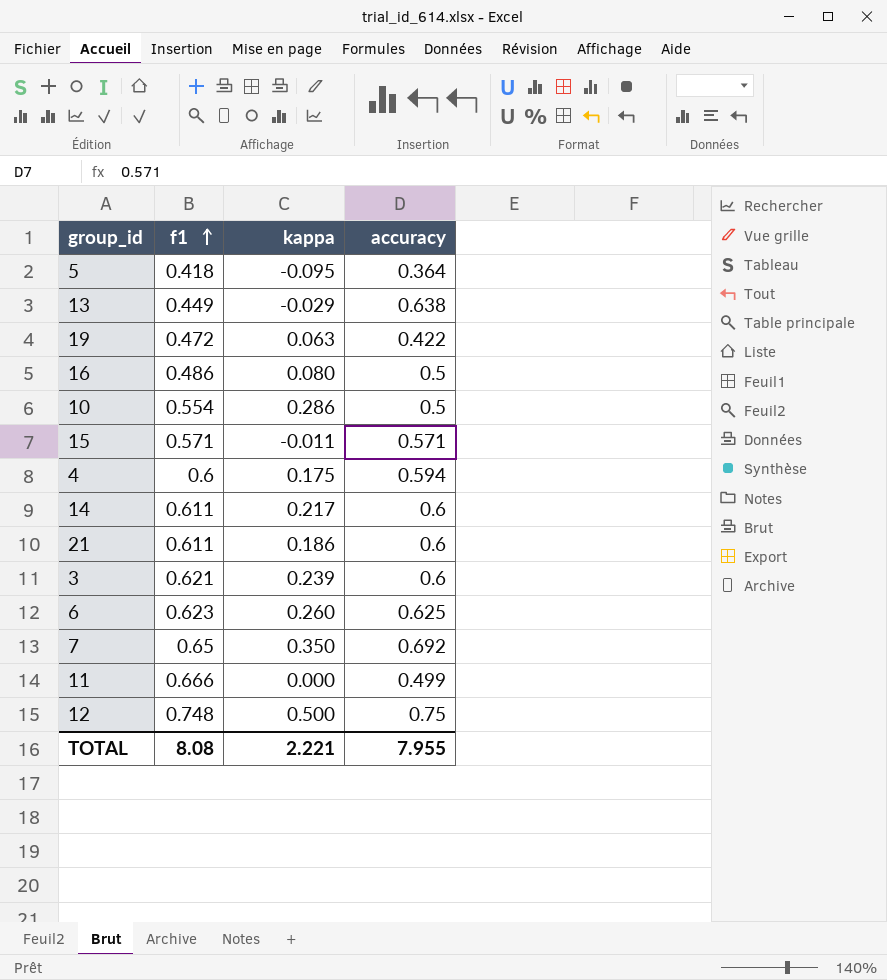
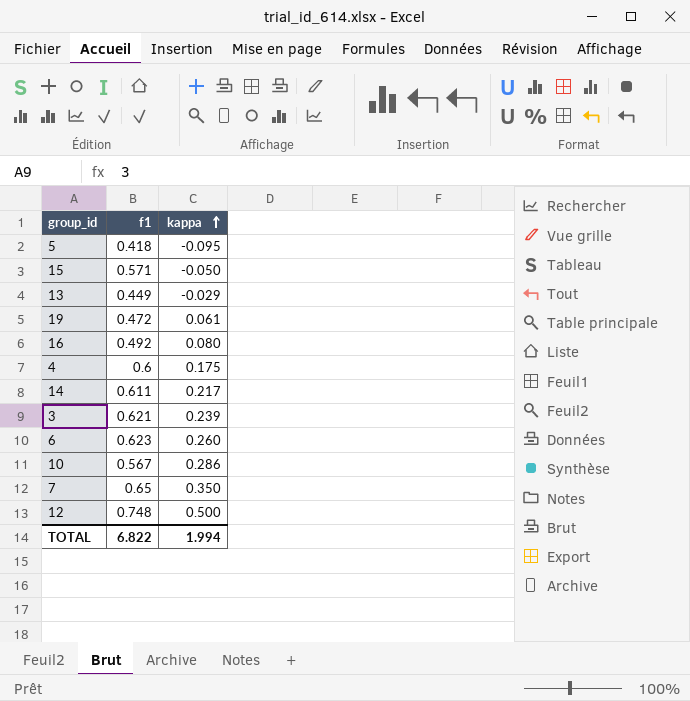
row order: f1 ascending -> kappa ascending
column accuracy | position: 4 -> none
row 21: 0.611 | 0.186 | 0.6 -> none
row 11: 0.666 | 0.000 | 0.499 -> none
15 | kappa: -0.011 -> -0.050
19 | kappa: 0.063 -> 0.061
16 | f1: 0.486 -> 0.492
10 | f1: 0.554 -> 0.567
TOTAL | f1: 8.08 -> 6.822
TOTAL | kappa: 2.221 -> 1.994

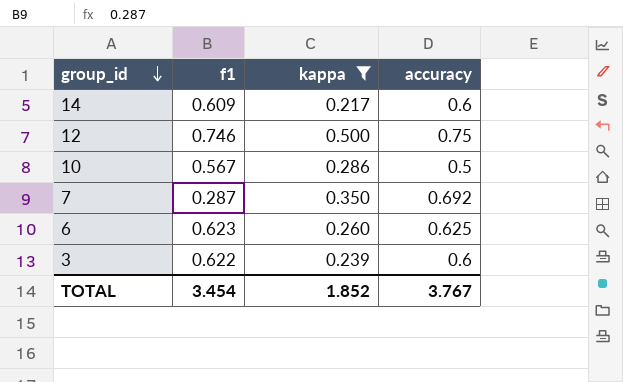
filter: none -> kappa >= 0.217
row order: kappa ascending -> group_id descending
column accuracy | position: none -> 4
14 | f1: 0.611 -> 0.609
12 | f1: 0.748 -> 0.746
7 | f1: 0.65 -> 0.287
3 | f1: 0.621 -> 0.622
TOTAL | f1: 6.822 -> 3.454
TOTAL | kappa: 1.994 -> 1.852

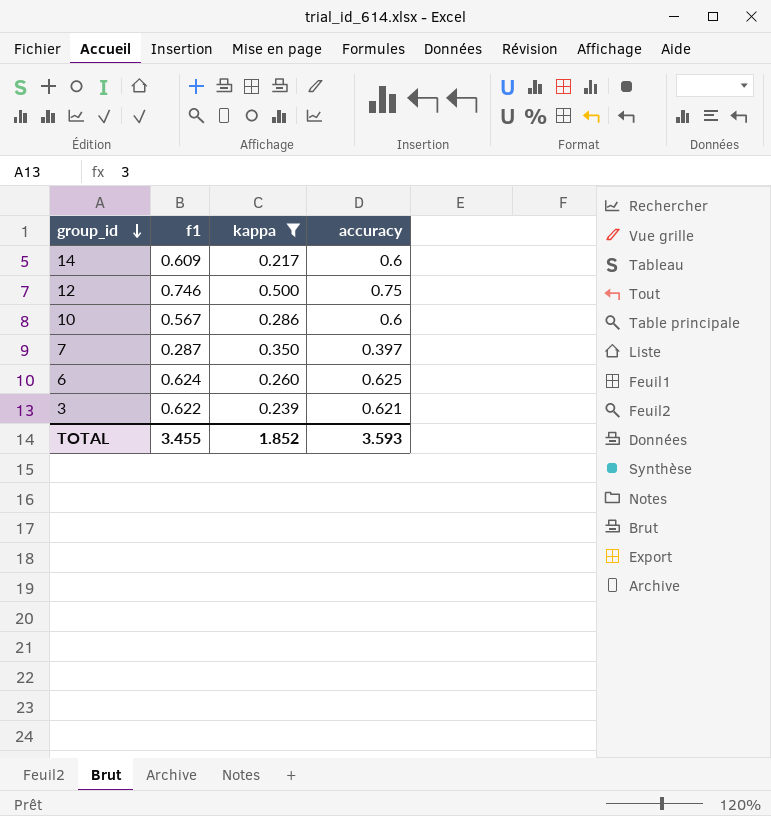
10 | accuracy: 0.5 -> 0.6
7 | accuracy: 0.692 -> 0.397
6 | f1: 0.623 -> 0.624
3 | accuracy: 0.6 -> 0.621
TOTAL | f1: 3.454 -> 3.455
TOTAL | accuracy: 3.767 -> 3.593

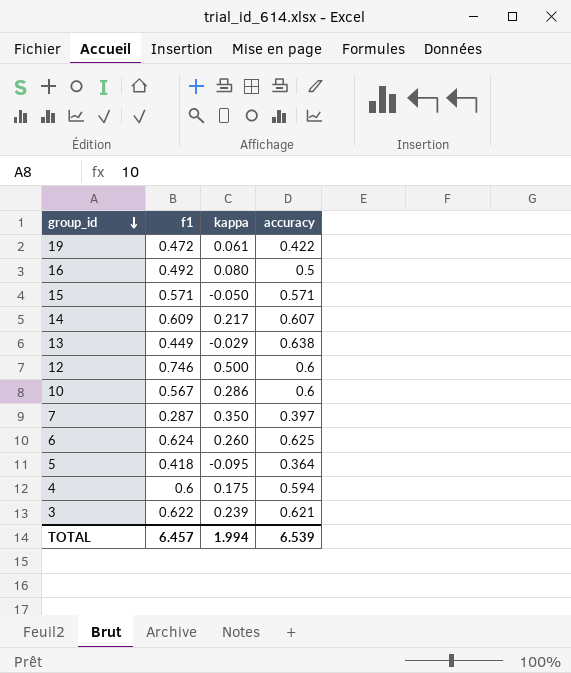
filter: kappa >= 0.217 -> none
14 | accuracy: 0.6 -> 0.607
12 | accuracy: 0.75 -> 0.6
TOTAL | f1: 3.455 -> 6.457
TOTAL | kappa: 1.852 -> 1.994
TOTAL | accuracy: 3.593 -> 6.539

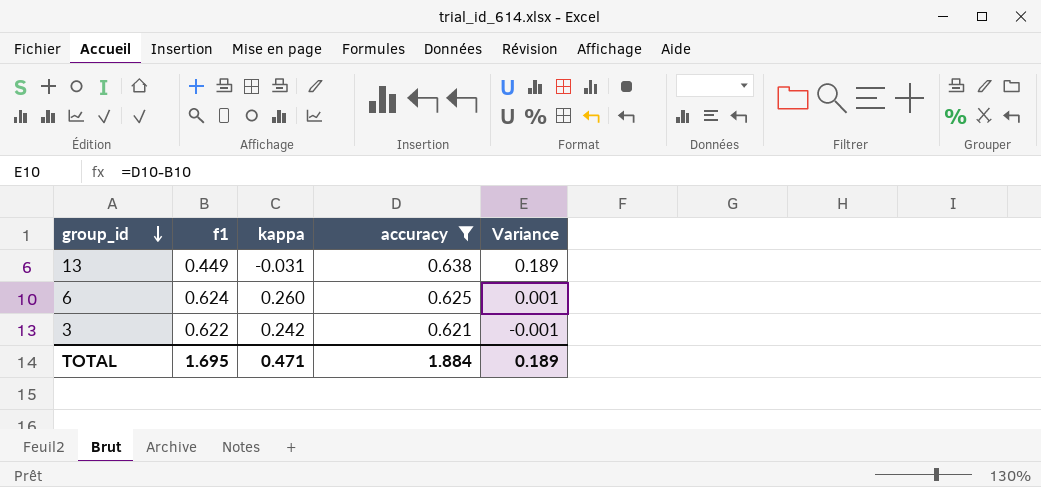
filter: none -> accuracy >= 0.621
column Variance | formula: none -> [accuracy] - [f1]
13 | kappa: -0.029 -> -0.031
3 | kappa: 0.239 -> 0.242
TOTAL | f1: 6.457 -> 1.695
TOTAL | kappa: 1.994 -> 0.471
TOTAL | accuracy: 6.539 -> 1.884

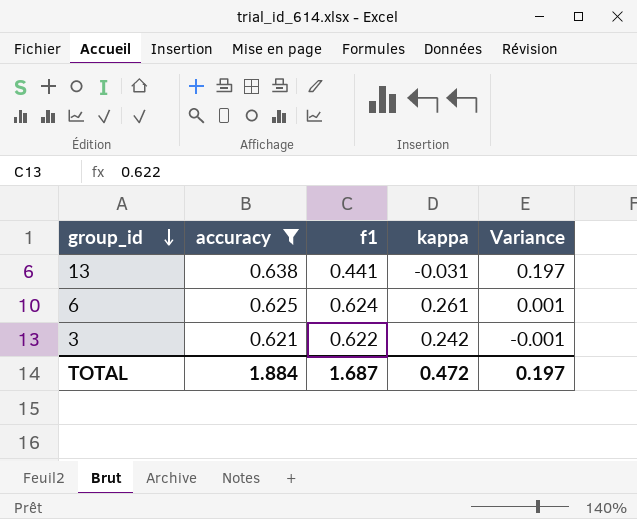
column accuracy | position: 4 -> 2
13 | f1: 0.449 -> 0.441
13 | Variance: 0.189 -> 0.197
6 | kappa: 0.260 -> 0.261
TOTAL | f1: 1.695 -> 1.687
TOTAL | kappa: 0.471 -> 0.472
TOTAL | Variance: 0.189 -> 0.197

